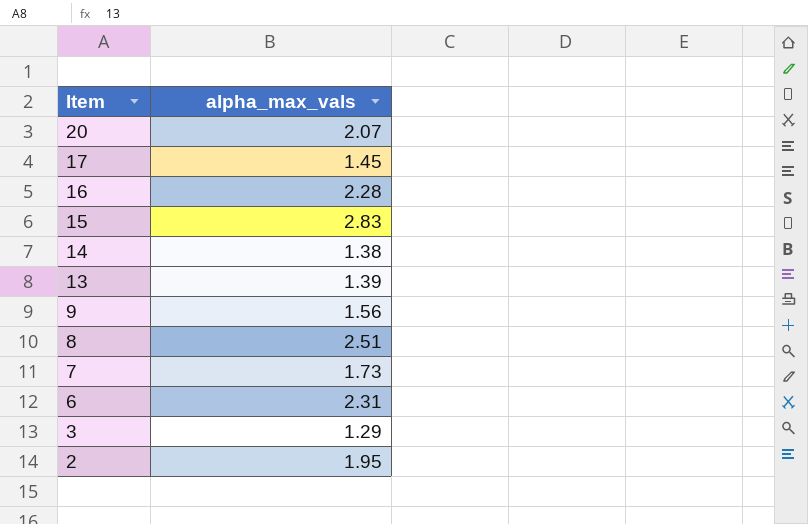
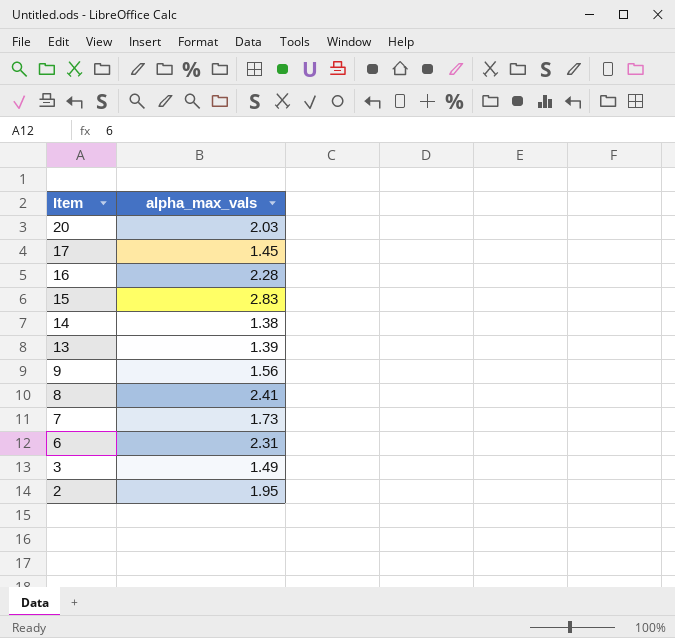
20 | alpha_max_vals: 2.07 -> 2.03
8 | alpha_max_vals: 2.51 -> 2.41
3 | alpha_max_vals: 1.29 -> 1.49

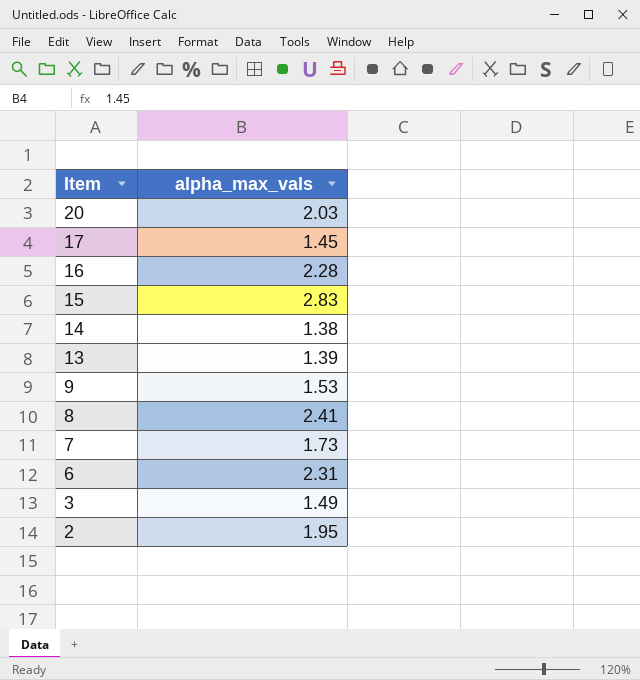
9 | alpha_max_vals: 1.56 -> 1.53

